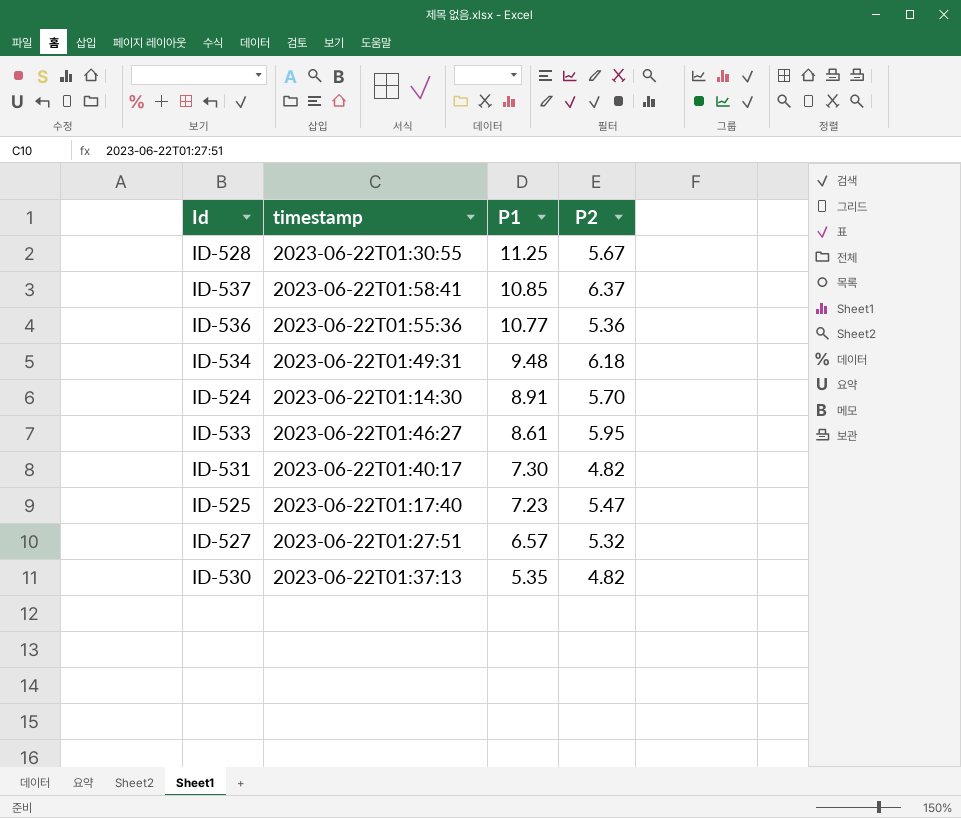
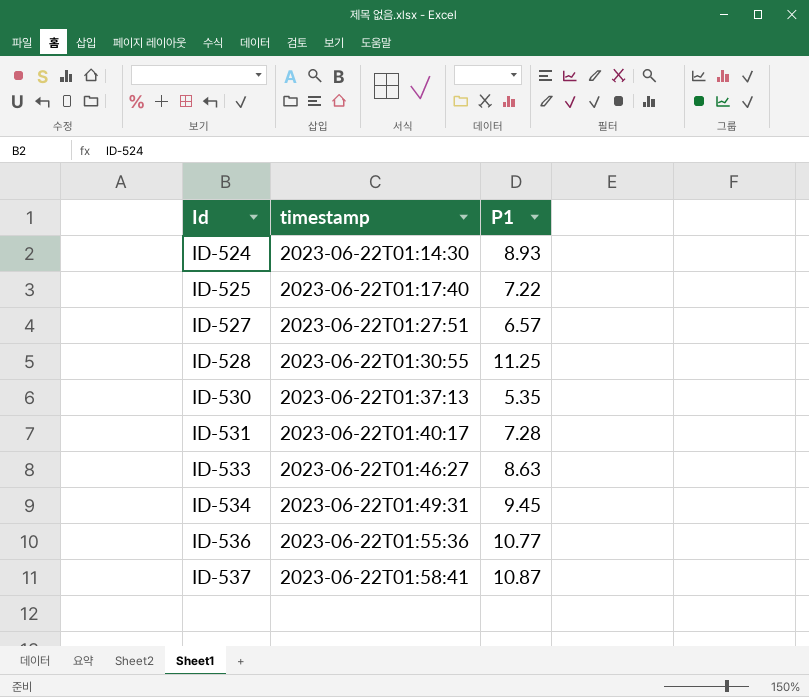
row order: P1 descending -> Id ascending
column P2 | position: 4 -> none
ID-524 | P1: 8.91 -> 8.93
ID-525 | P1: 7.23 -> 7.22
ID-531 | P1: 7.30 -> 7.28
ID-533 | P1: 8.61 -> 8.63
ID-534 | P1: 9.48 -> 9.45
ID-537 | P1: 10.85 -> 10.87

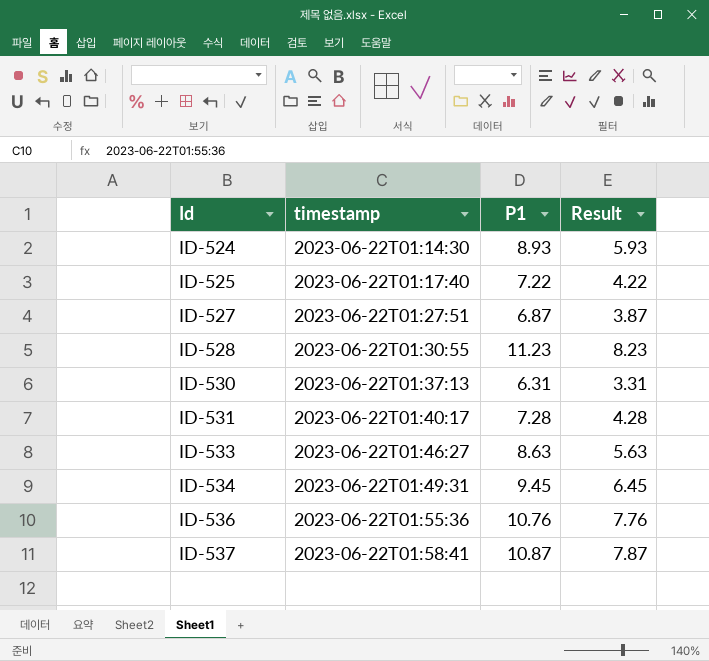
column Result | formula: none -> [P1] - 3
ID-527 | P1: 6.57 -> 6.87
ID-528 | P1: 11.25 -> 11.23
ID-530 | P1: 5.35 -> 6.31
ID-536 | P1: 10.77 -> 10.76

